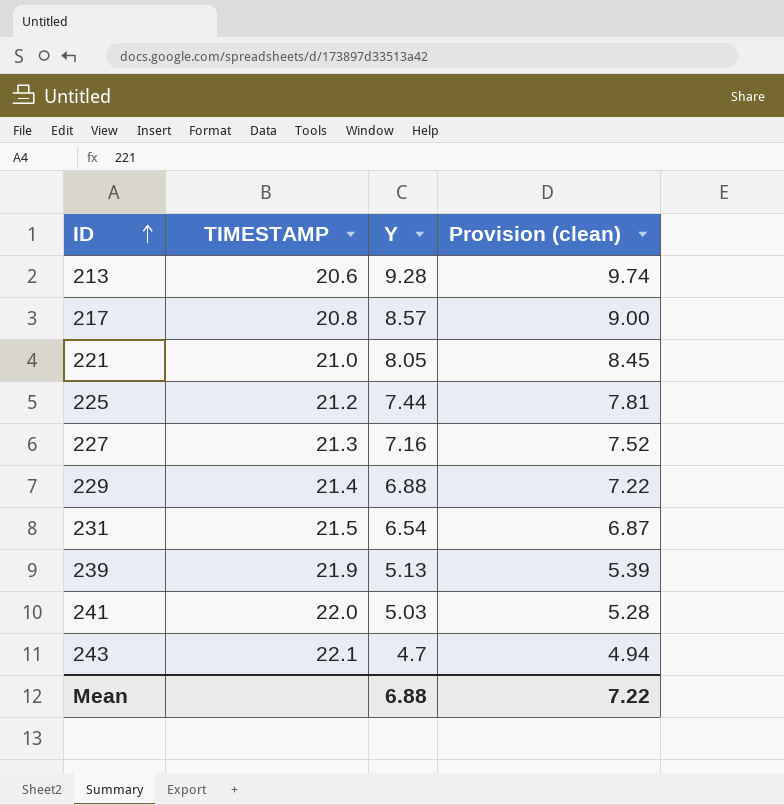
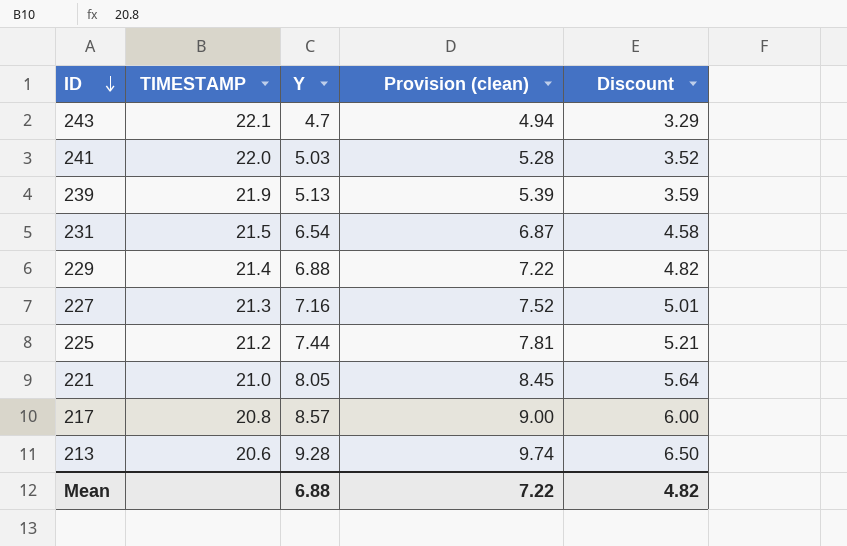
row order: ID ascending -> ID descending
column Discount | formula: none -> [Y] * 0.7

